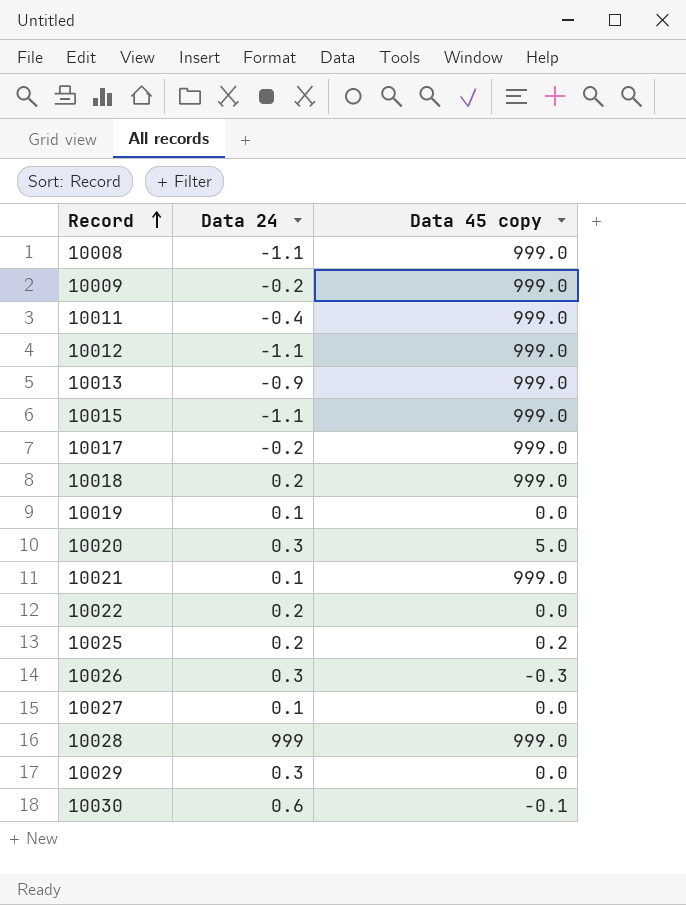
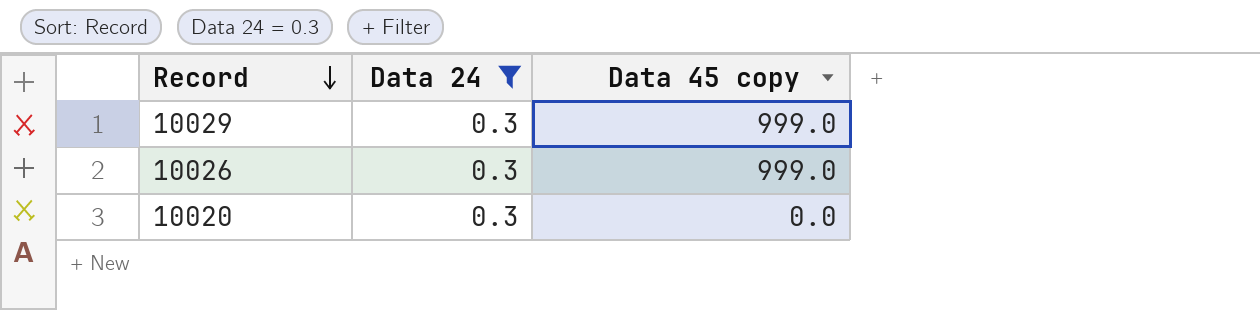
filter: none -> Data 24 = 0.3
row order: Record ascending -> Record descending
10029 | Data 45 copy: 0.0 -> 999.0
10026 | Data 45 copy: -0.3 -> 999.0
10020 | Data 45 copy: 5.0 -> 0.0

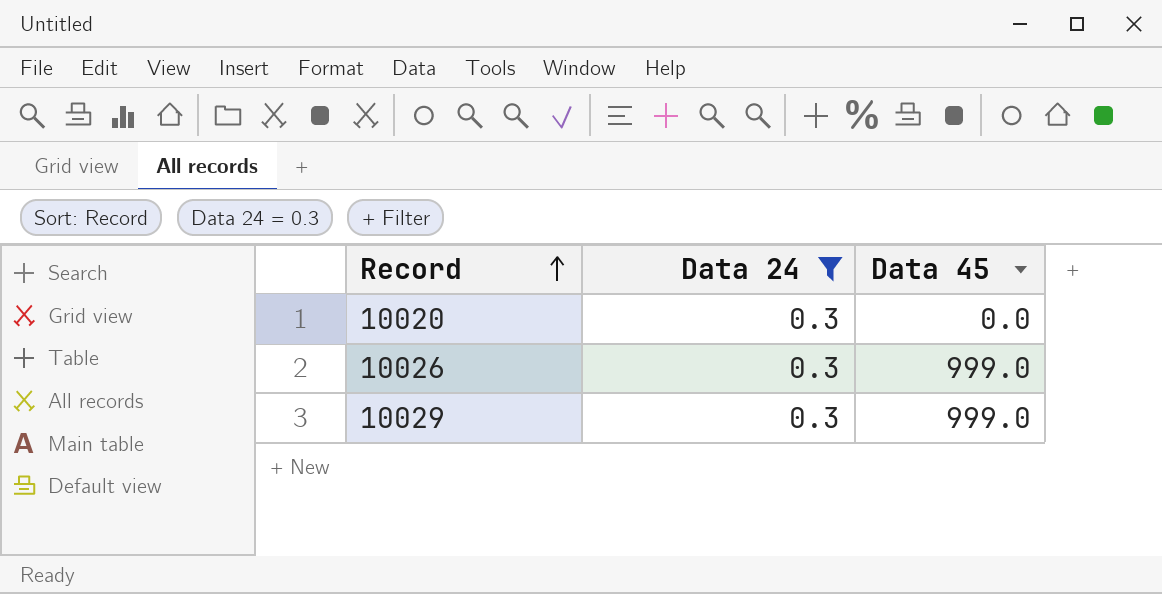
row order: Record descending -> Record ascending
column name: Data 45 copy -> Data 45

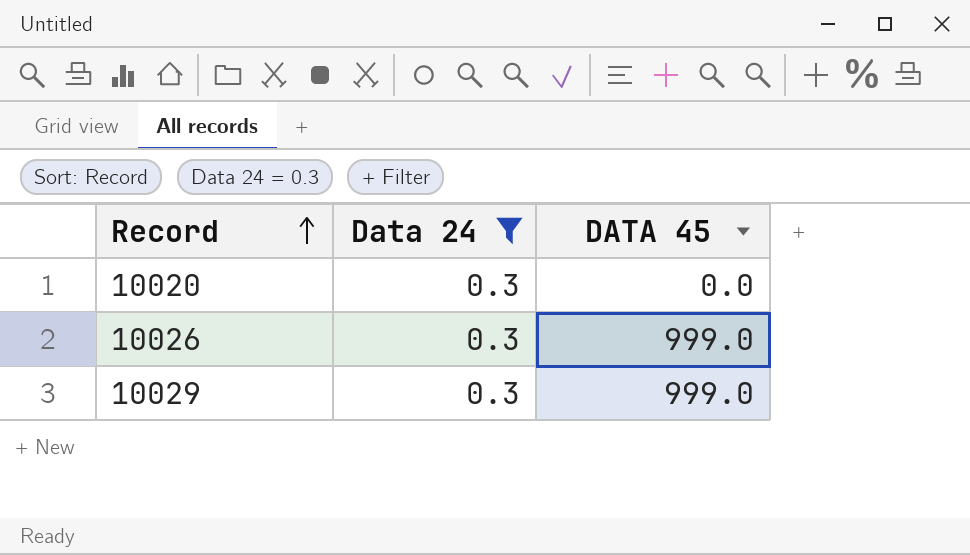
column name: Data 45 -> DATA 45

